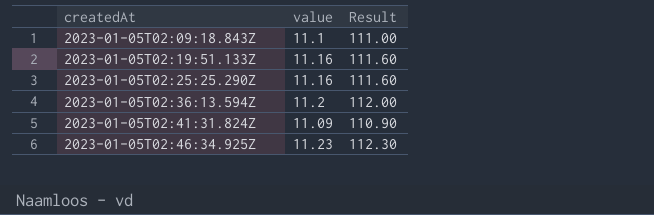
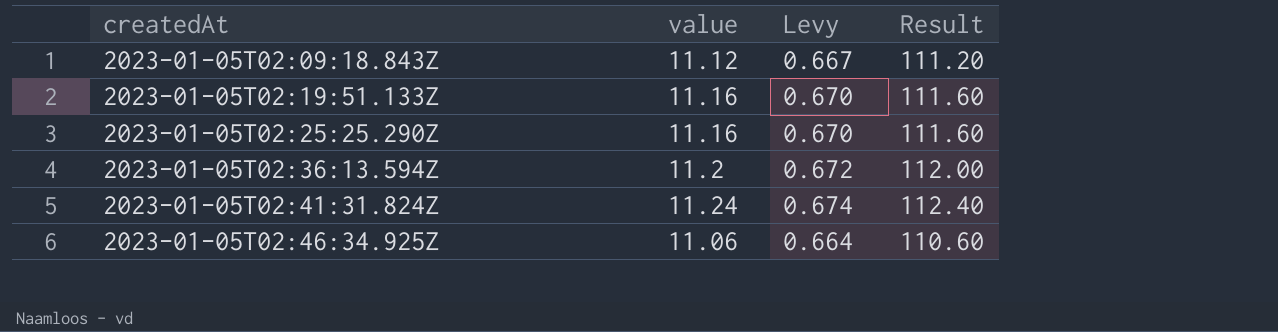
column Levy | formula: none -> [value] * 0.06
2023-01-05T02:09:18.843Z | value: 11.1 -> 11.12
2023-01-05T02:09:18.843Z | Result: 111.00 -> 111.20
2023-01-05T02:41:31.824Z | value: 11.09 -> 11.24
2023-01-05T02:41:31.824Z | Result: 110.90 -> 112.40
2023-01-05T02:46:34.925Z | value: 11.23 -> 11.06
2023-01-05T02:46:34.925Z | Result: 112.30 -> 110.60

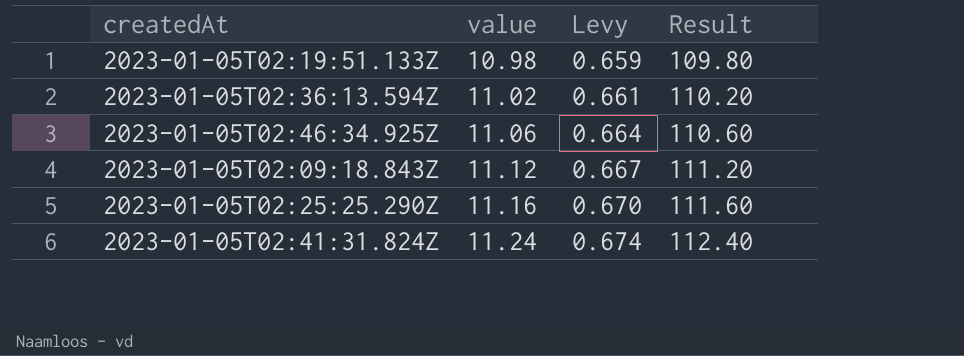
row order: createdAt ascending -> value ascending
2023-01-05T02:19:51.133Z | value: 11.16 -> 10.98
2023-01-05T02:19:51.133Z | Levy: 0.670 -> 0.659
2023-01-05T02:19:51.133Z | Result: 111.60 -> 109.80
2023-01-05T02:36:13.594Z | value: 11.2 -> 11.02
2023-01-05T02:36:13.594Z | Levy: 0.672 -> 0.661
2023-01-05T02:36:13.594Z | Result: 112.00 -> 110.20

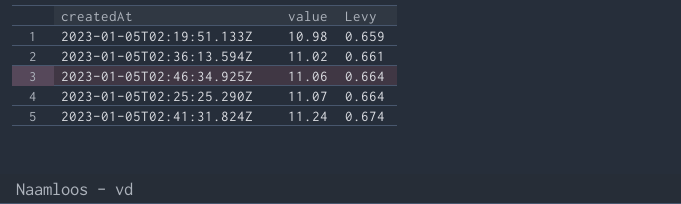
column Result | formula: [value] * 10 -> none
row 2023-01-05T02:09:18.843Z: 11.12 | 0.667 | 111.20 -> none
2023-01-05T02:25:25.290Z | value: 11.16 -> 11.07
2023-01-05T02:25:25.290Z | Levy: 0.670 -> 0.664

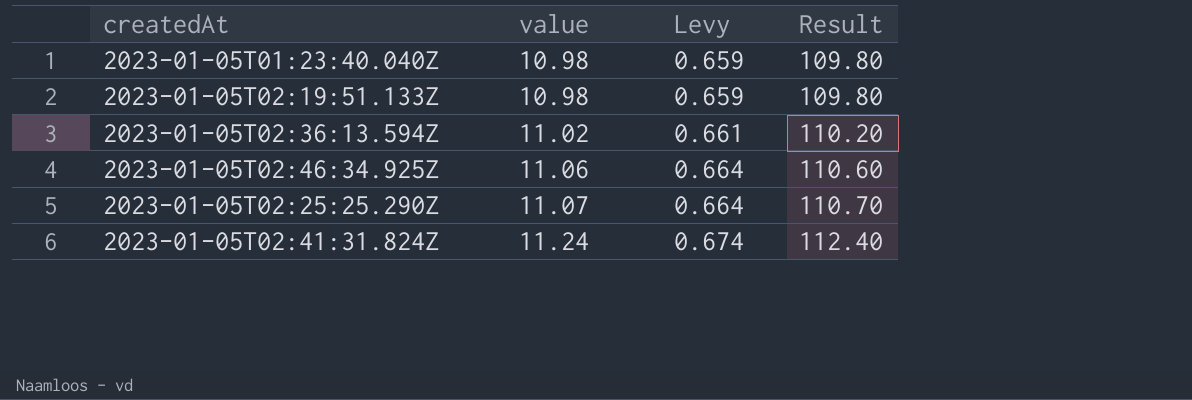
column Result | formula: none -> [value] * 10
row 2023-01-05T01:23:40.040Z: none -> 10.98 | 0.659 | 109.80

